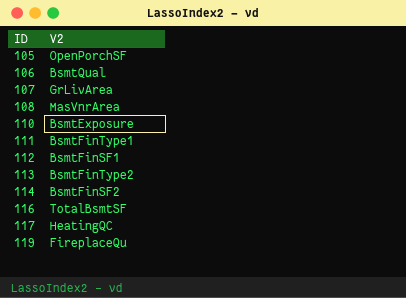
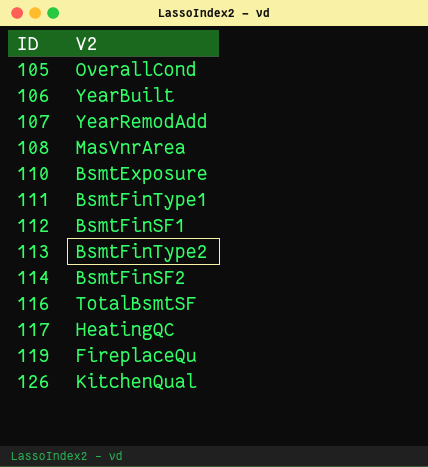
105 | V2: OpenPorchSF -> OverallCond
106 | V2: BsmtQual -> YearBuilt
107 | V2: GrLivArea -> YearRemodAdd
row 126: none -> KitchenQual

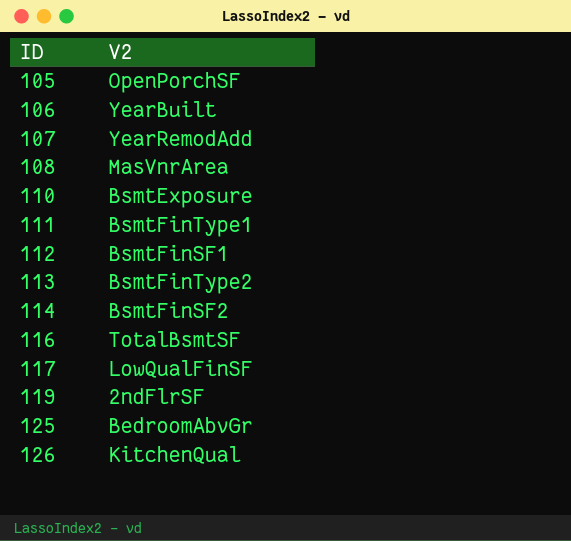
105 | V2: OverallCond -> OpenPorchSF
117 | V2: HeatingQC -> LowQualFinSF
119 | V2: FireplaceQu -> 2ndFlrSF
row 125: none -> BedroomAbvGr

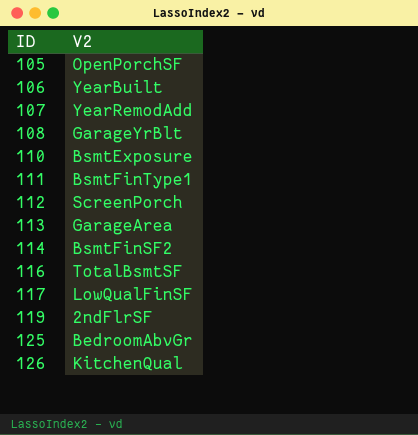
108 | V2: MasVnrArea -> GarageYrBlt
112 | V2: BsmtFinSF1 -> ScreenPorch
113 | V2: BsmtFinType2 -> GarageArea

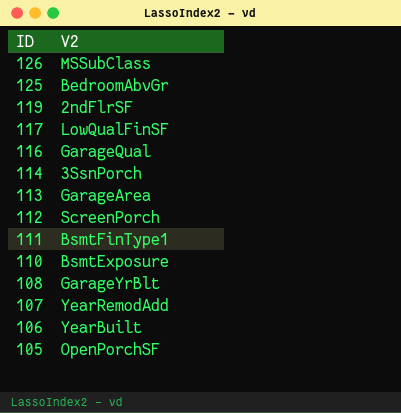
row order: ID ascending -> ID descending
126 | V2: KitchenQual -> MSSubClass
116 | V2: TotalBsmtSF -> GarageQual
114 | V2: BsmtFinSF2 -> 3SsnPorch

